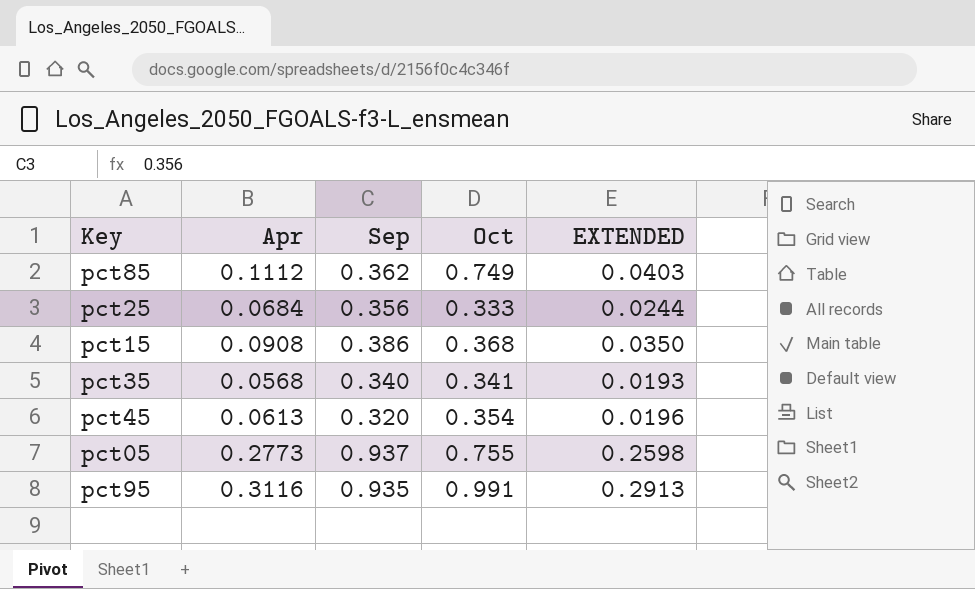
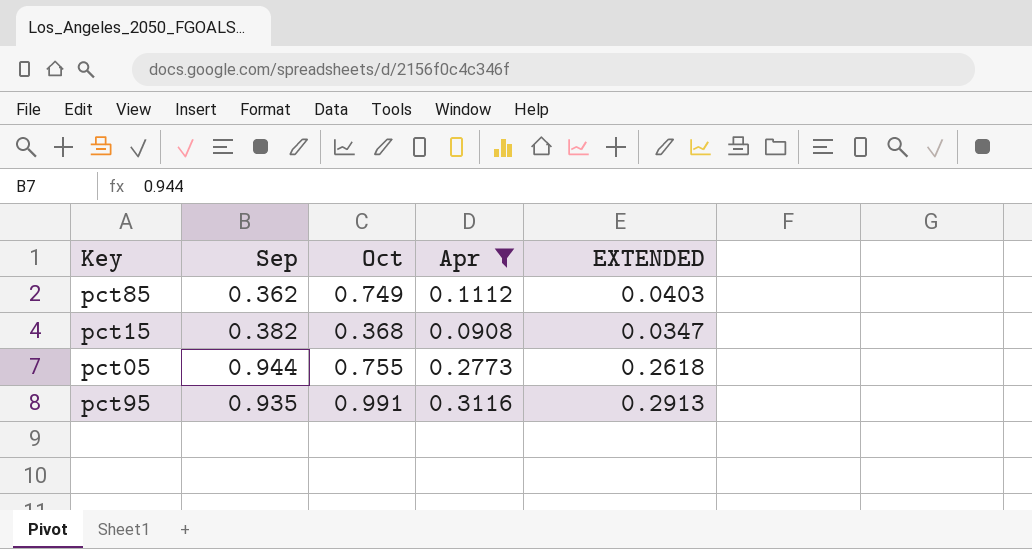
filter: none -> Apr >= 0.0908
column Apr | position: 2 -> 4
pct15 | Sep: 0.386 -> 0.382
pct15 | EXTENDED: 0.0350 -> 0.0347
pct05 | Sep: 0.937 -> 0.944
pct05 | EXTENDED: 0.2598 -> 0.2618

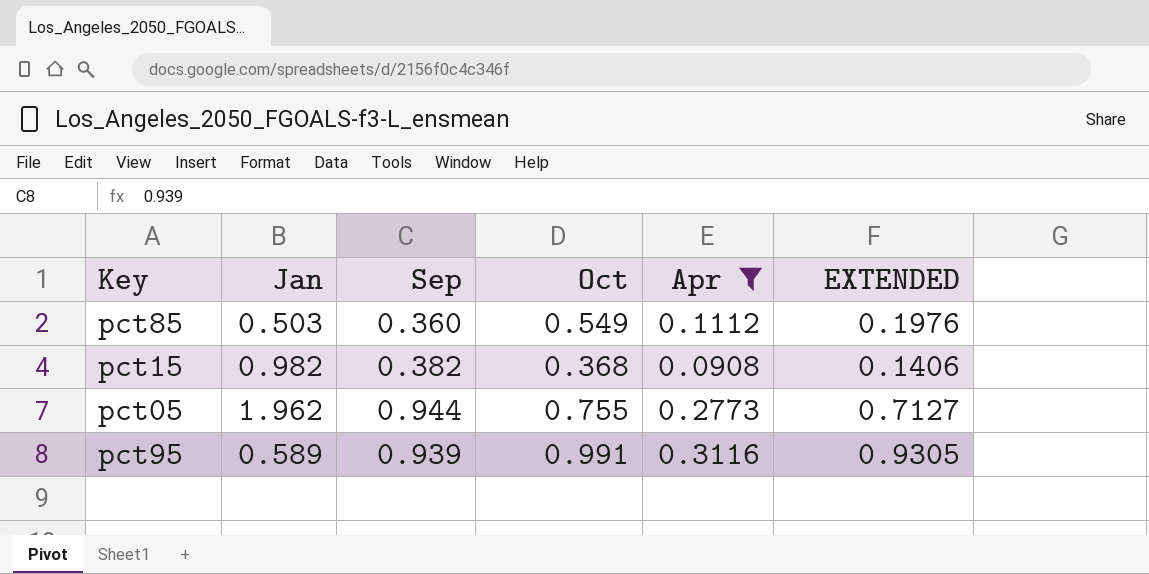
column Jan | position: none -> 2
column EXTENDED | formula: [Sep] * [Apr] -> [Sep] * [Oct]
pct85 | Sep: 0.362 -> 0.360
pct85 | Oct: 0.749 -> 0.549
pct95 | Sep: 0.935 -> 0.939

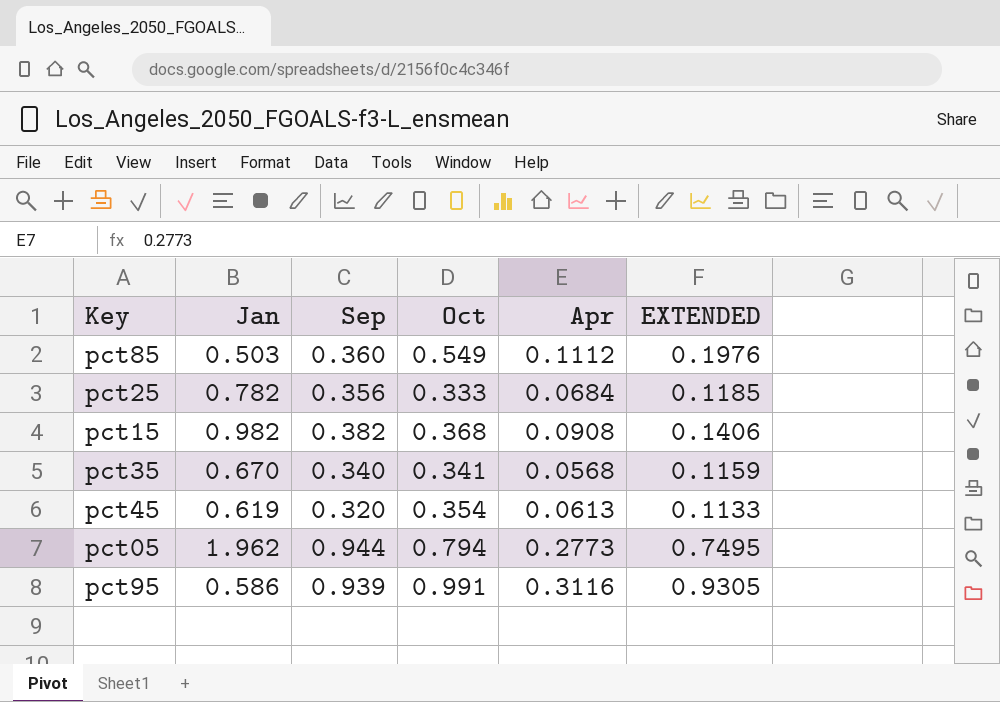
filter: Apr >= 0.0908 -> none
pct05 | Oct: 0.755 -> 0.794
pct05 | EXTENDED: 0.7127 -> 0.7495
pct95 | Jan: 0.589 -> 0.586

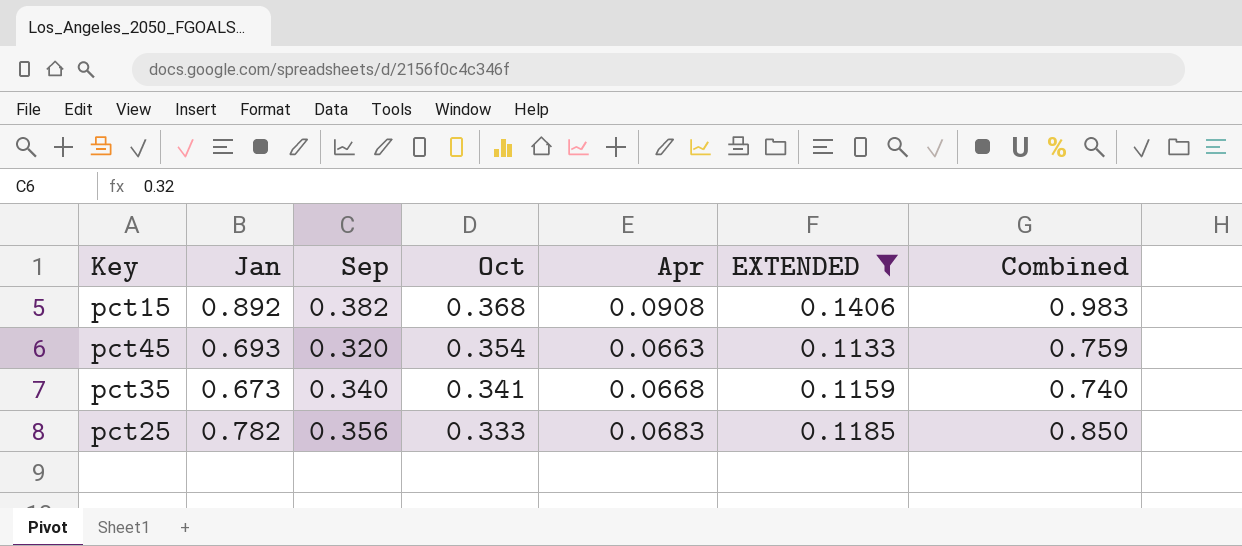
filter: none -> EXTENDED <= 0.1406
row order: none -> Oct descending
column Combined | formula: none -> [Jan] + [Apr]
pct15 | Jan: 0.982 -> 0.892
pct45 | Jan: 0.619 -> 0.693
pct45 | Apr: 0.0613 -> 0.0663
pct35 | Jan: 0.670 -> 0.673
pct35 | Apr: 0.0568 -> 0.0668
pct25 | Apr: 0.0684 -> 0.0683

